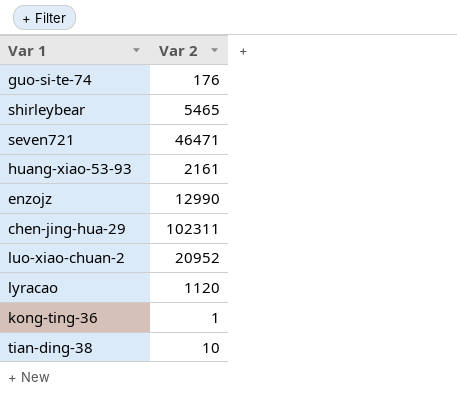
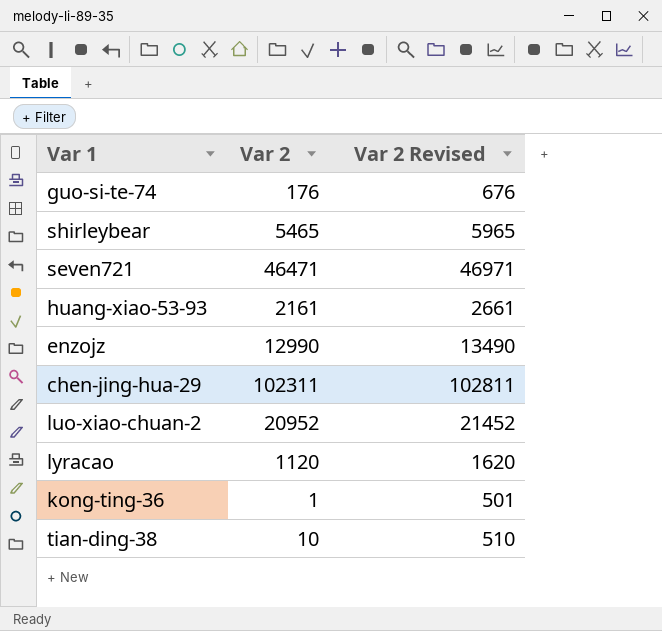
column Var 2 Revised | formula: none -> [Var 2] + 500

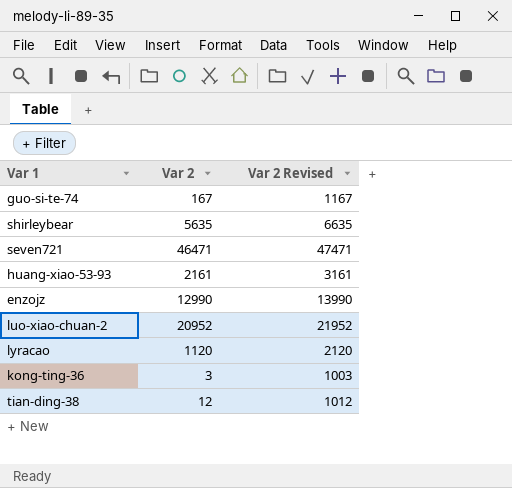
column Var 2 Revised | formula: [Var 2] + 500 -> [Var 2] + 1000
row chen-jing-hua-29: 102311 | 102811 -> none
guo-si-te-74 | Var 2: 176 -> 167
shirleybear | Var 2: 5465 -> 5635
kong-ting-36 | Var 2: 1 -> 3
tian-ding-38 | Var 2: 10 -> 12

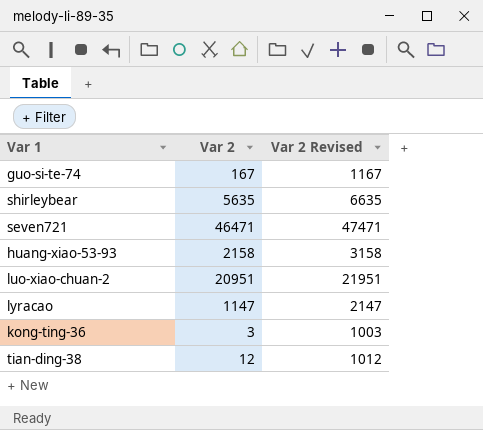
row enzojz: 12990 | 13990 -> none
huang-xiao-53-93 | Var 2: 2161 -> 2158
huang-xiao-53-93 | Var 2 Revised: 3161 -> 3158
luo-xiao-chuan-2 | Var 2: 20952 -> 20951
luo-xiao-chuan-2 | Var 2 Revised: 21952 -> 21951
lyracao | Var 2: 1120 -> 1147
lyracao | Var 2 Revised: 2120 -> 2147

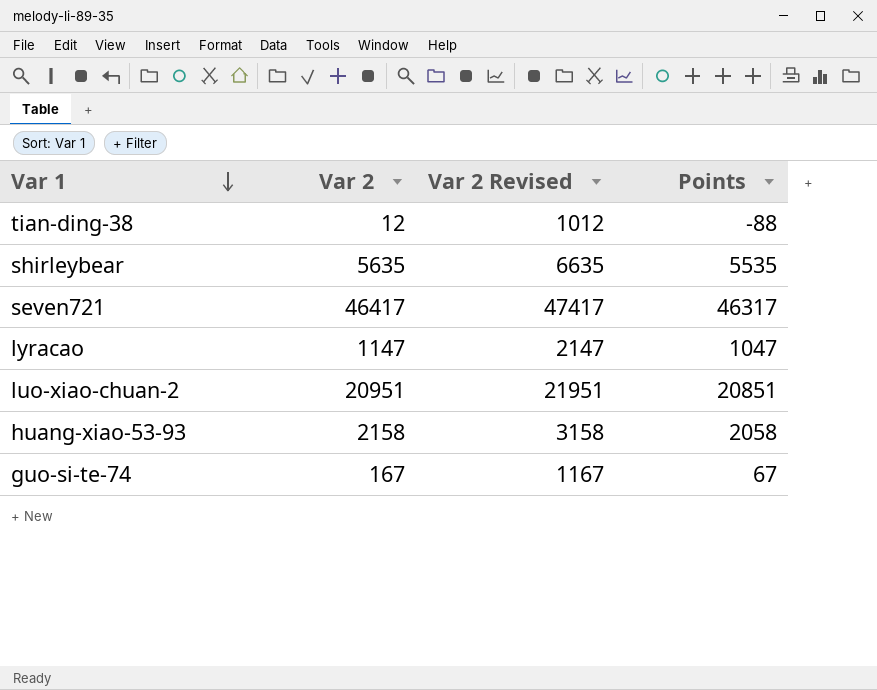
row order: none -> Var 1 descending
column Points | formula: none -> [Var 2] - 100
row kong-ting-36: 3 | 1003 -> none
seven721 | Var 2: 46471 -> 46417
seven721 | Var 2 Revised: 47471 -> 47417

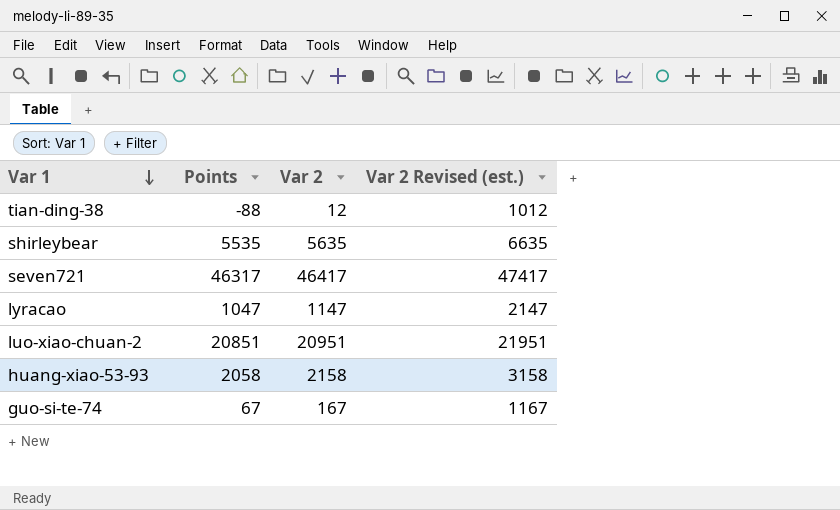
column Points | position: 4 -> 2
column name: Var 2 Revised -> Var 2 Revised (est.)

